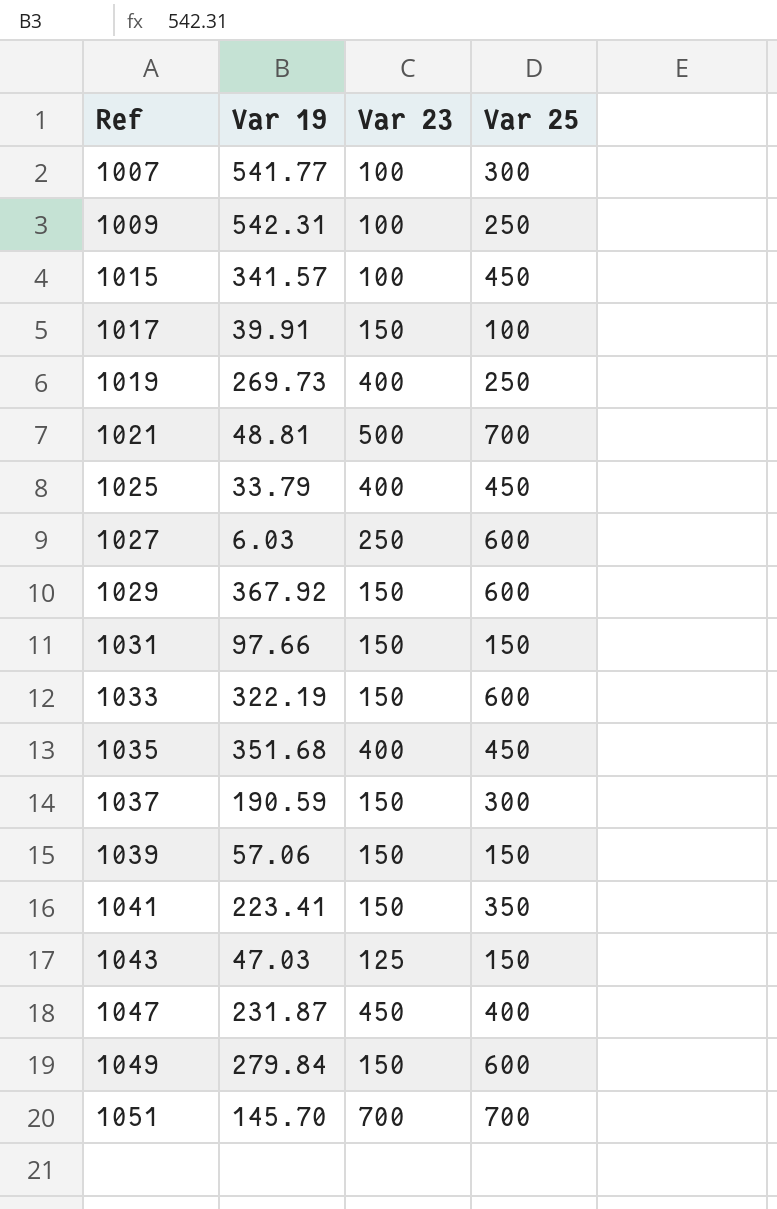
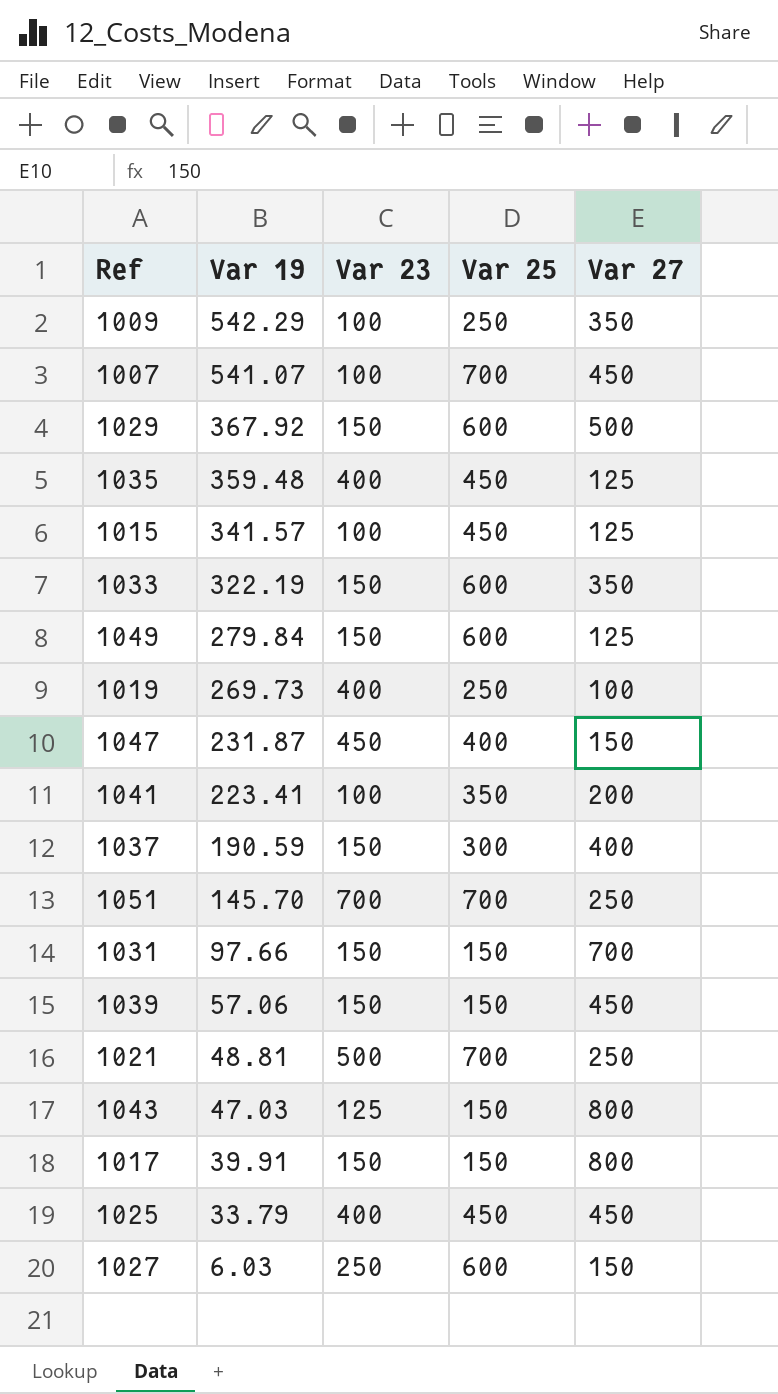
row order: Ref ascending -> Var 19 descending
column Var 27 | position: none -> 5
1009 | Var 19: 542.31 -> 542.29
1007 | Var 19: 541.77 -> 541.07
1007 | Var 25: 300 -> 700
1035 | Var 19: 351.68 -> 359.48
1041 | Var 23: 150 -> 100
1017 | Var 25: 100 -> 150

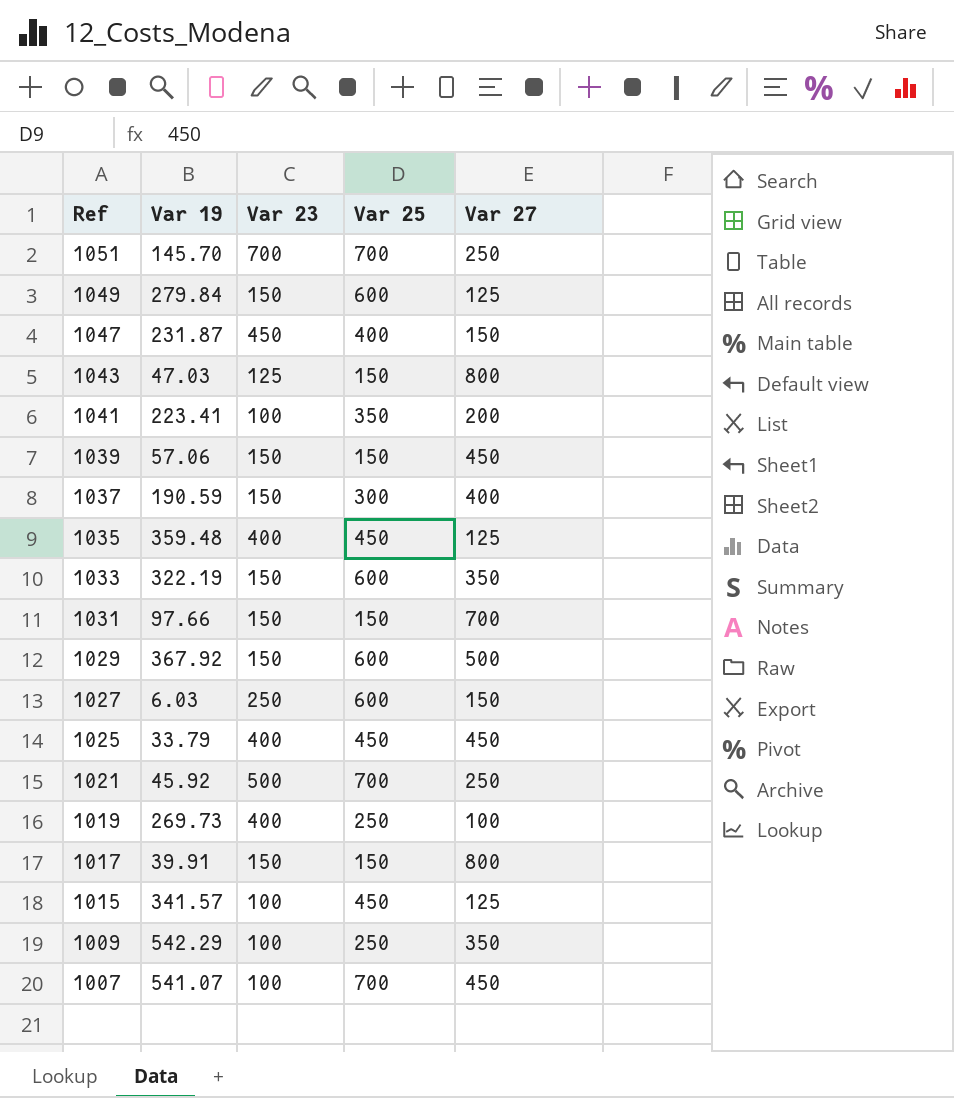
row order: Var 19 descending -> Ref descending
1021 | Var 19: 48.81 -> 45.92

